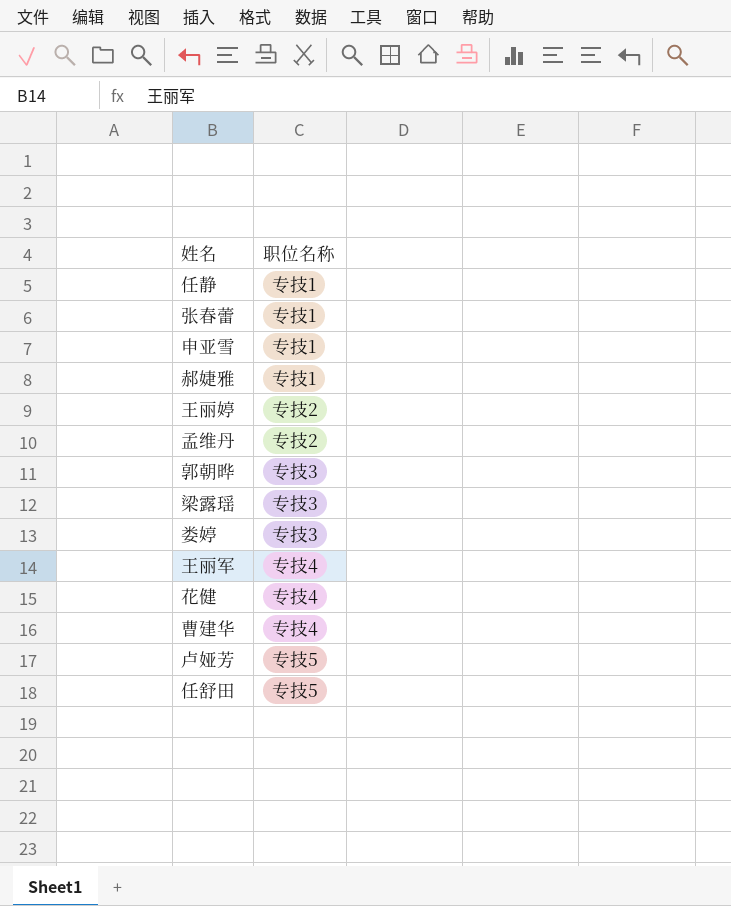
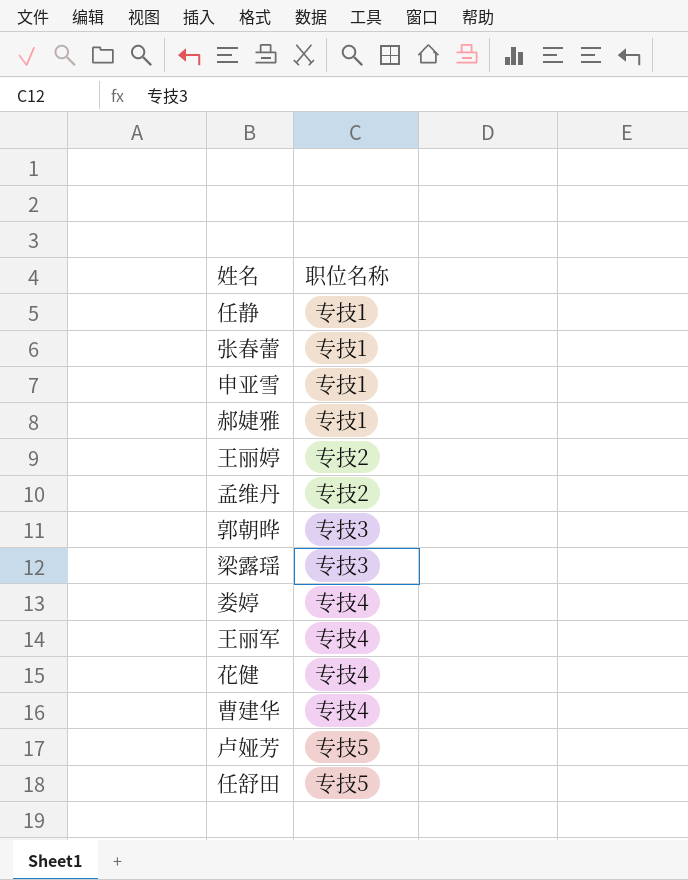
娄婷 | 职位名称: 专技3 -> 专技4

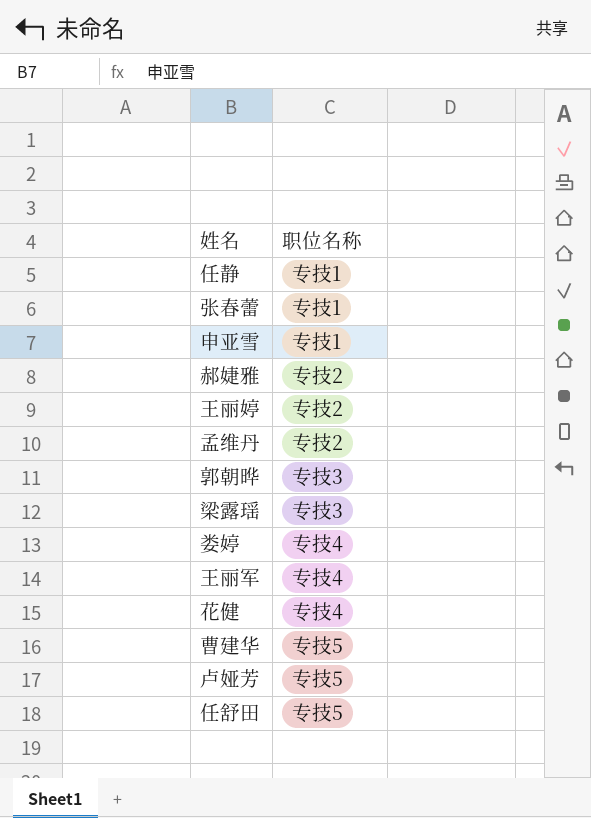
郝婕雅 | 职位名称: 专技1 -> 专技2
曹建华 | 职位名称: 专技4 -> 专技5

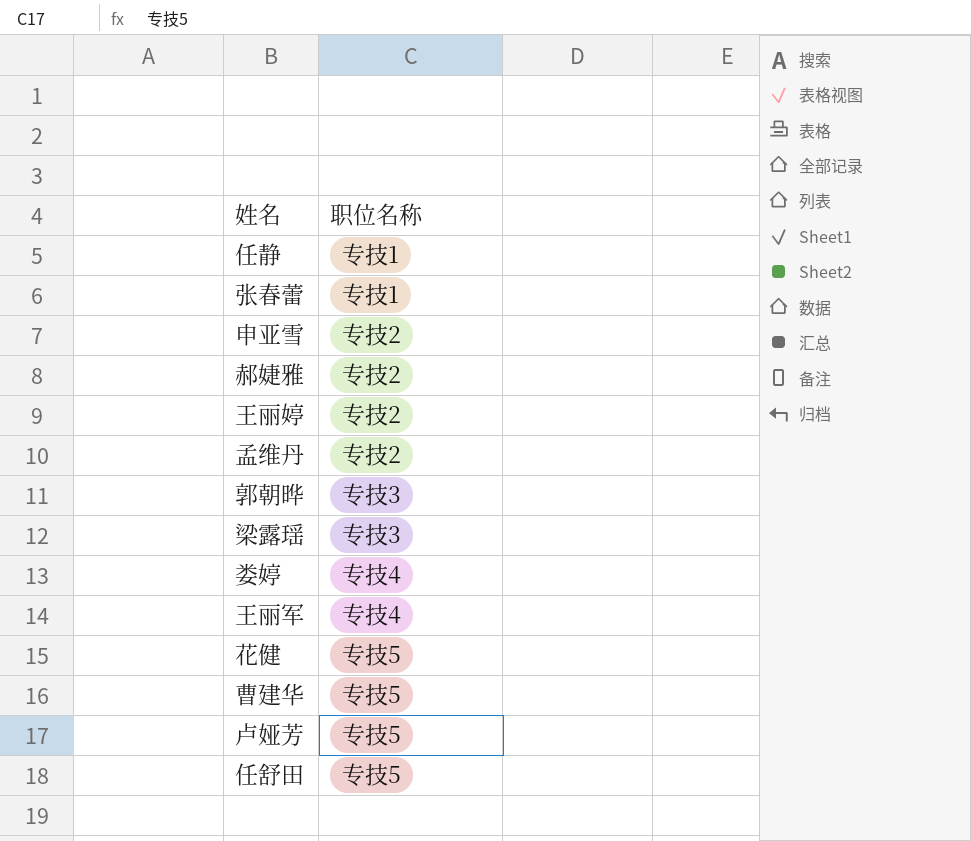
申亚雪 | 职位名称: 专技1 -> 专技2
花健 | 职位名称: 专技4 -> 专技5

